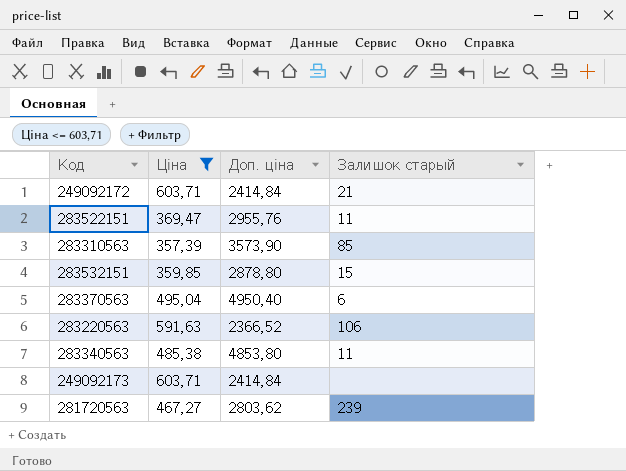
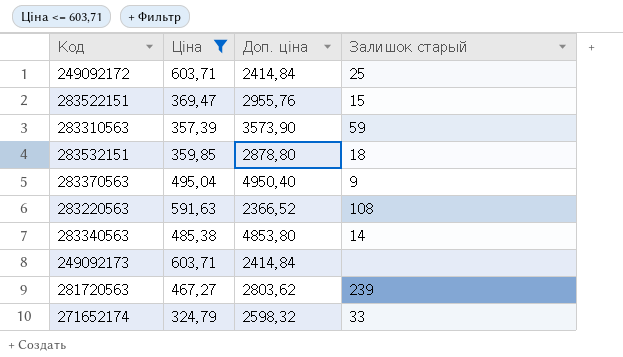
249092172 | Залишок старый: 21 -> 25
283522151 | Залишок старый: 11 -> 15
283310563 | Залишок старый: 85 -> 59
283532151 | Залишок старый: 15 -> 18
283370563 | Залишок старый: 6 -> 9
283220563 | Залишок старый: 106 -> 108
283340563 | Залишок старый: 11 -> 14
row 271652174: none -> 324,79 | 2598,32 | 33

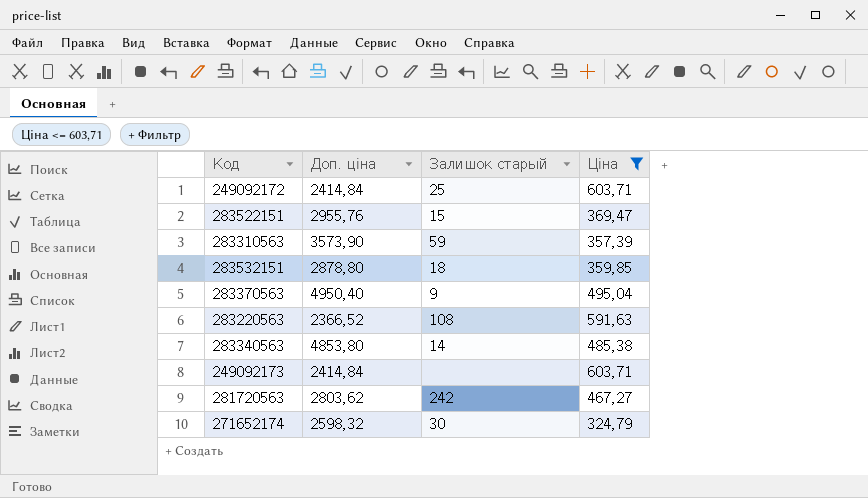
column Ціна | position: 2 -> 4
281720563 | Залишок старый: 239 -> 242
271652174 | Залишок старый: 33 -> 30

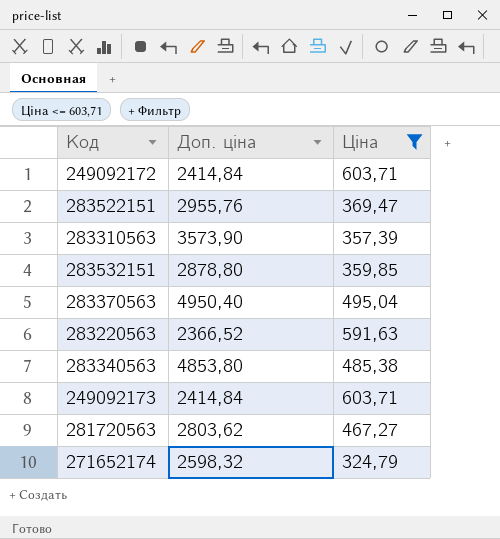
column Залишок старый | position: 3 -> none

